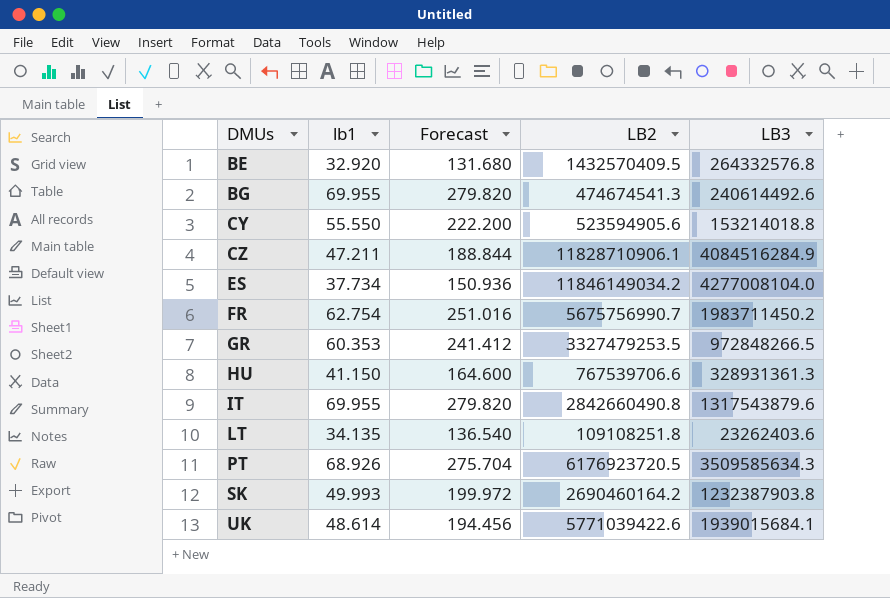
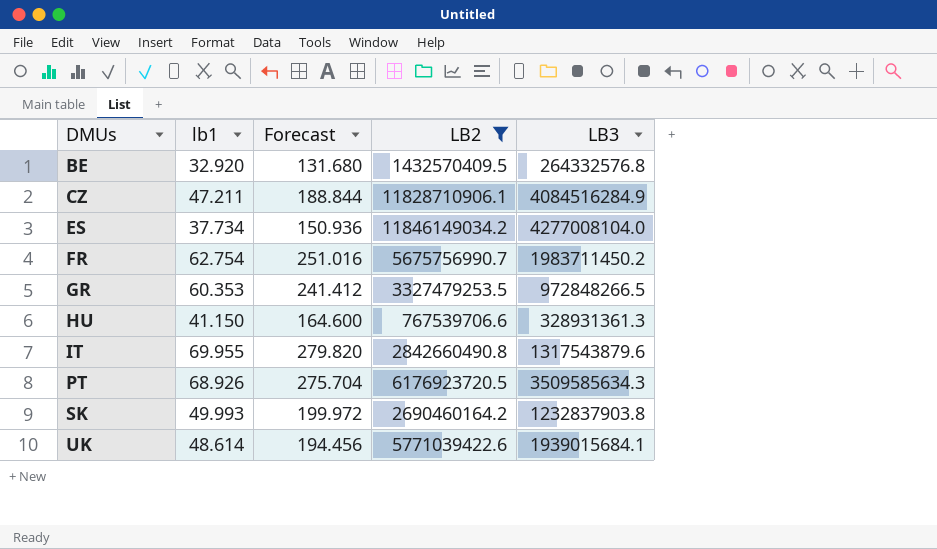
filter: none -> LB2 >= 767539706.6
SK | LB3: 1232387903.8 -> 1232837903.8

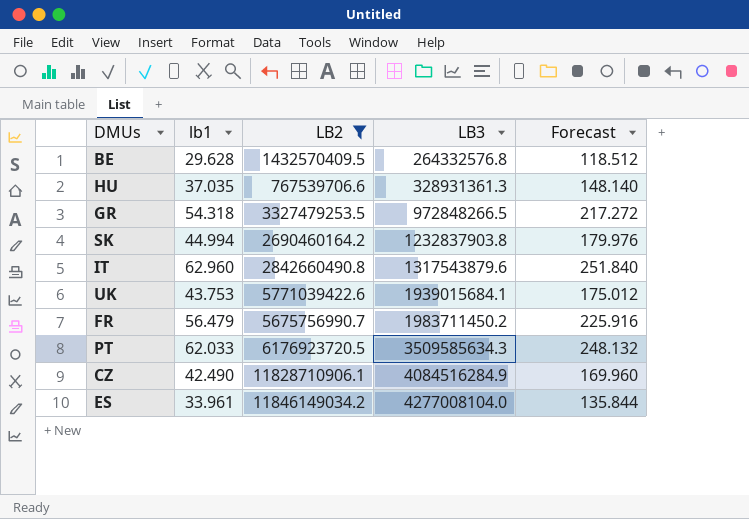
row order: DMUs ascending -> LB3 ascending
column Forecast | position: 3 -> 5
BE | lb1: 32.920 -> 29.628
BE | Forecast: 131.680 -> 118.512
HU | lb1: 41.150 -> 37.035
HU | Forecast: 164.600 -> 148.140
GR | lb1: 60.353 -> 54.318
GR | Forecast: 241.412 -> 217.272
SK | lb1: 49.993 -> 44.994
SK | Forecast: 199.972 -> 179.976
IT | lb1: 69.955 -> 62.960
IT | Forecast: 279.820 -> 251.840
UK | lb1: 48.614 -> 43.753
UK | Forecast: 194.456 -> 175.012
FR | lb1: 62.754 -> 56.479
FR | Forecast: 251.016 -> 225.916
PT | lb1: 68.926 -> 62.033
PT | Forecast: 275.704 -> 248.132
CZ | lb1: 47.211 -> 42.490
CZ | Forecast: 188.844 -> 169.960
ES | lb1: 37.734 -> 33.961
ES | Forecast: 150.936 -> 135.844

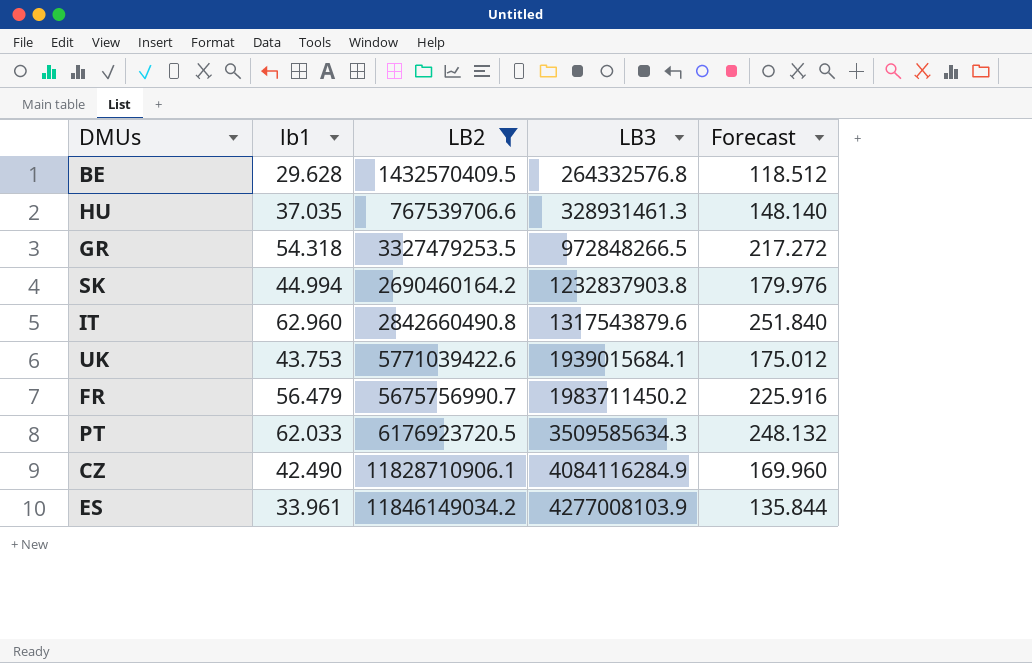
HU | LB3: 328931361.3 -> 328931461.3
CZ | LB3: 4084516284.9 -> 4084116284.9
ES | LB3: 4277008104.0 -> 4277008103.9

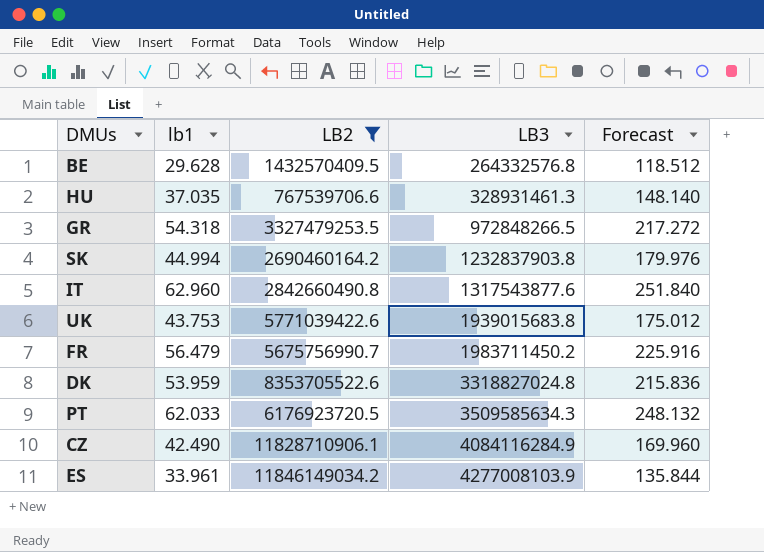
IT | LB3: 1317543879.6 -> 1317543877.6
UK | LB3: 1939015684.1 -> 1939015683.8
row DK: none -> 53.959 | 8353705522.6 | 3318827024.8 | 215.836

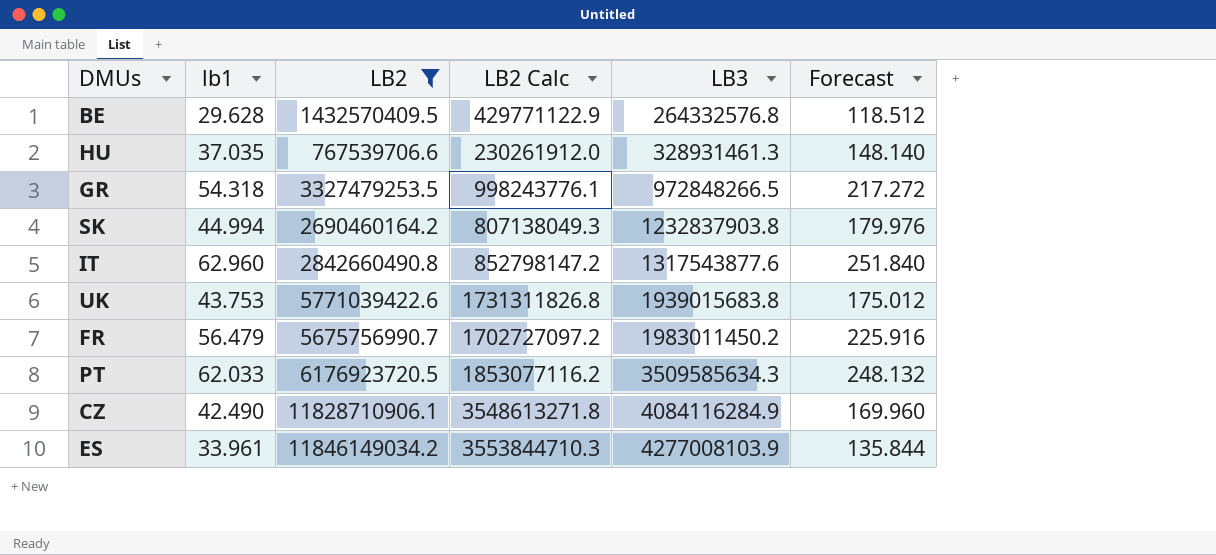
column LB2 Calc | formula: none -> [LB2] * 0.3
row DK: 53.959 | 8353705522.6 | 3318827024.8 | 215.836 -> none
FR | LB3: 1983711450.2 -> 1983011450.2

